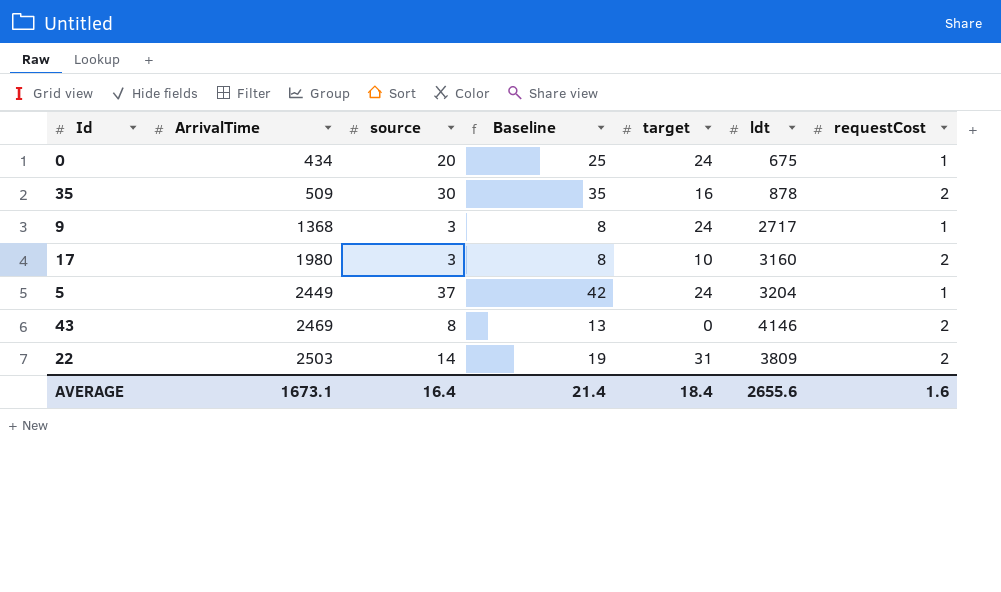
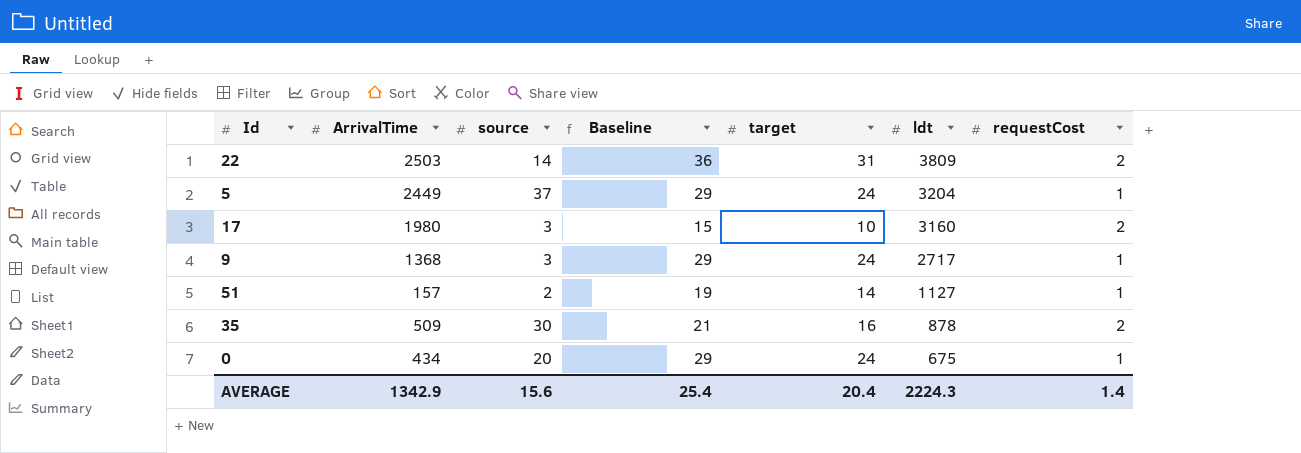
row order: ArrivalTime ascending -> ldt descending
column Baseline | formula: [source] + 5 -> [target] + 5
row 43: 2469 | 8 | 13 | 0 | 4146 | 2 -> none
row 51: none -> 157 | 2 | 19 | 14 | 1127 | 1
AVERAGE | ArrivalTime: 1673.1 -> 1342.9
AVERAGE | source: 16.4 -> 15.6
AVERAGE | Baseline: 21.4 -> 25.4
AVERAGE | target: 18.4 -> 20.4
AVERAGE | ldt: 2655.6 -> 2224.3
AVERAGE | requestCost: 1.6 -> 1.4

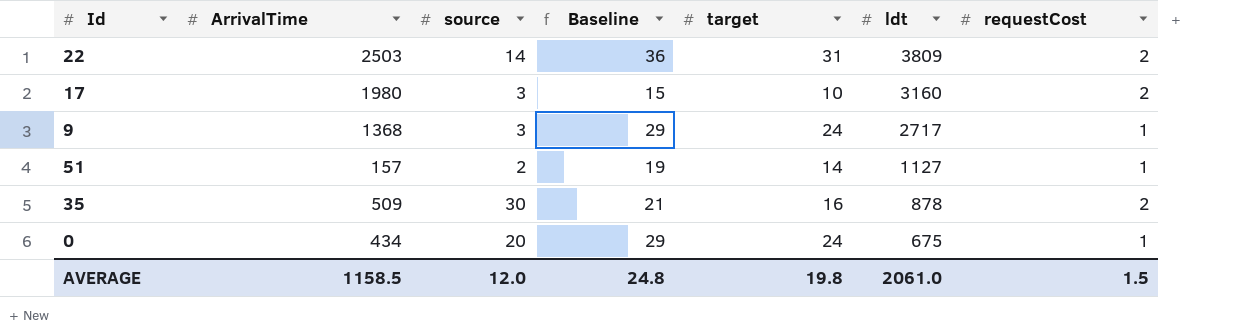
row 5: 2449 | 37 | 29 | 24 | 3204 | 1 -> none
AVERAGE | ArrivalTime: 1342.9 -> 1158.5
AVERAGE | source: 15.6 -> 12.0
AVERAGE | Baseline: 25.4 -> 24.8
AVERAGE | target: 20.4 -> 19.8
AVERAGE | ldt: 2224.3 -> 2061.0
AVERAGE | requestCost: 1.4 -> 1.5

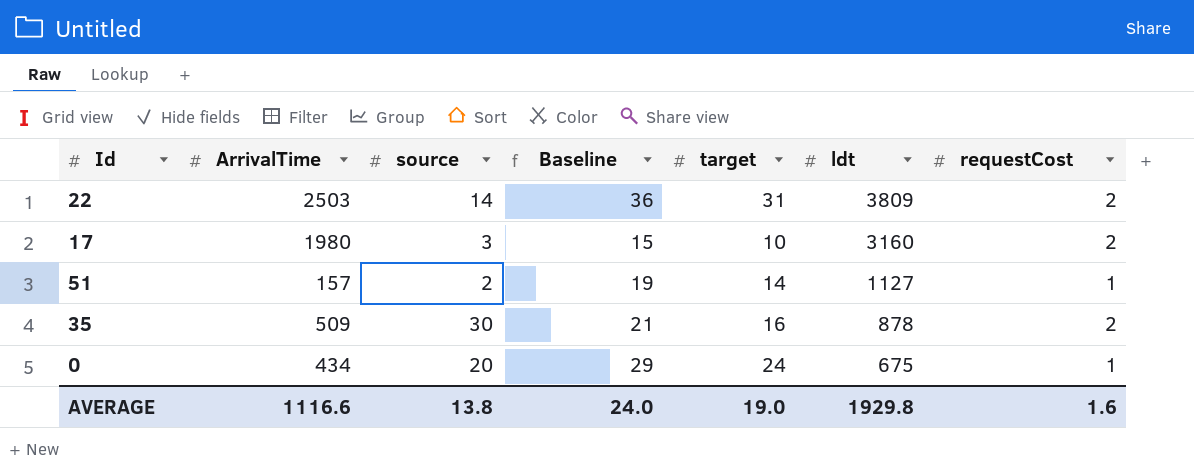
row 9: 1368 | 3 | 29 | 24 | 2717 | 1 -> none
AVERAGE | ArrivalTime: 1158.5 -> 1116.6
AVERAGE | source: 12.0 -> 13.8
AVERAGE | Baseline: 24.8 -> 24.0
AVERAGE | target: 19.8 -> 19.0
AVERAGE | ldt: 2061.0 -> 1929.8
AVERAGE | requestCost: 1.5 -> 1.6

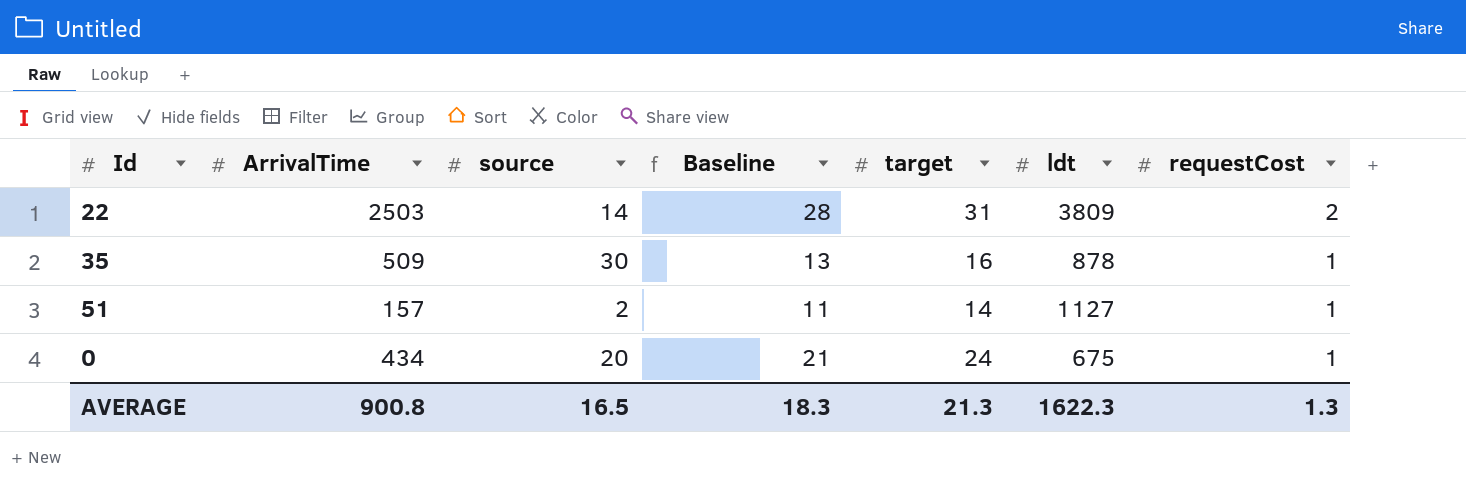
row order: ldt descending -> requestCost descending
column Baseline | formula: [target] + 5 -> [target] - 3
row 17: 1980 | 3 | 15 | 10 | 3160 | 2 -> none
35 | requestCost: 2 -> 1
AVERAGE | ArrivalTime: 1116.6 -> 900.8
AVERAGE | source: 13.8 -> 16.5
AVERAGE | Baseline: 24.0 -> 18.3
AVERAGE | target: 19.0 -> 21.3
AVERAGE | ldt: 1929.8 -> 1622.3
AVERAGE | requestCost: 1.6 -> 1.3

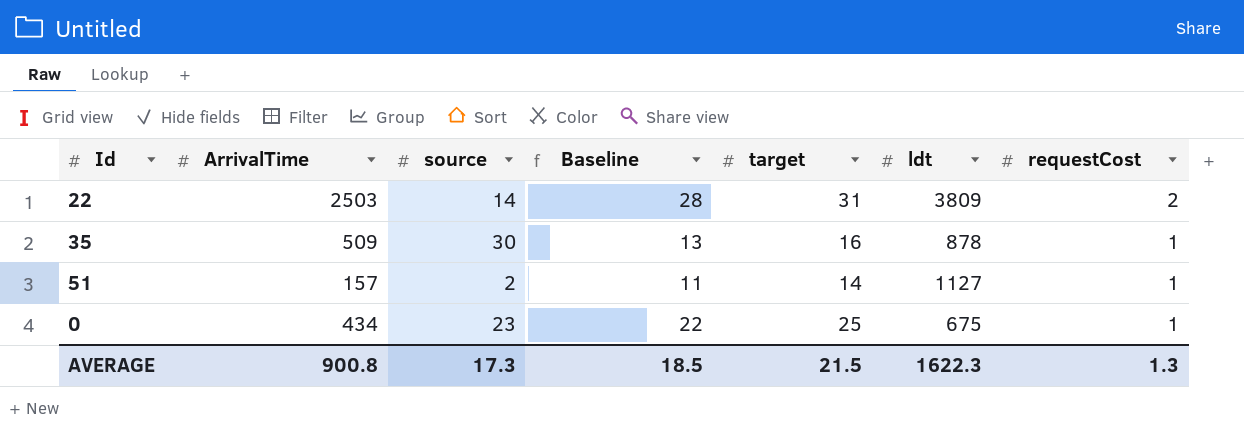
0 | source: 20 -> 23
0 | Baseline: 21 -> 22
0 | target: 24 -> 25
AVERAGE | source: 16.5 -> 17.3
AVERAGE | Baseline: 18.3 -> 18.5
AVERAGE | target: 21.3 -> 21.5

